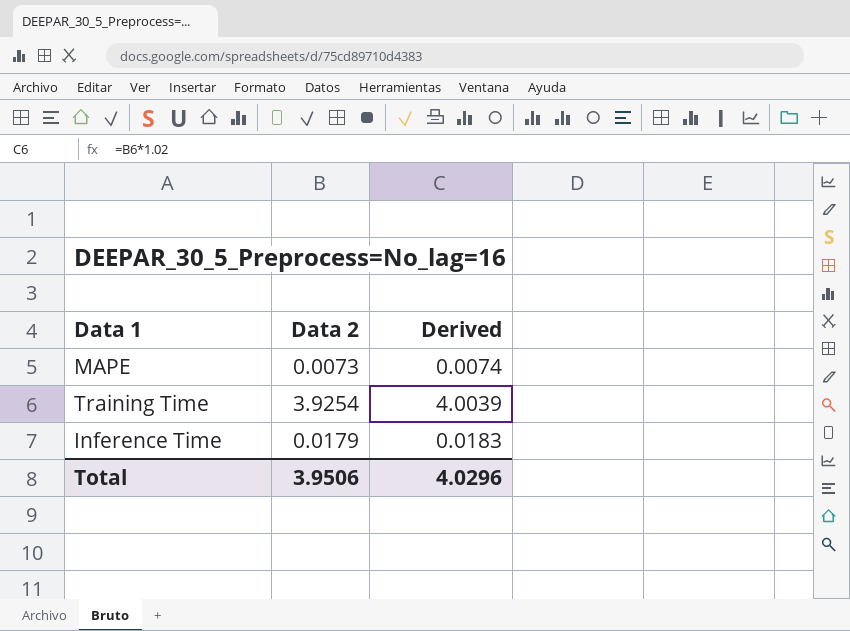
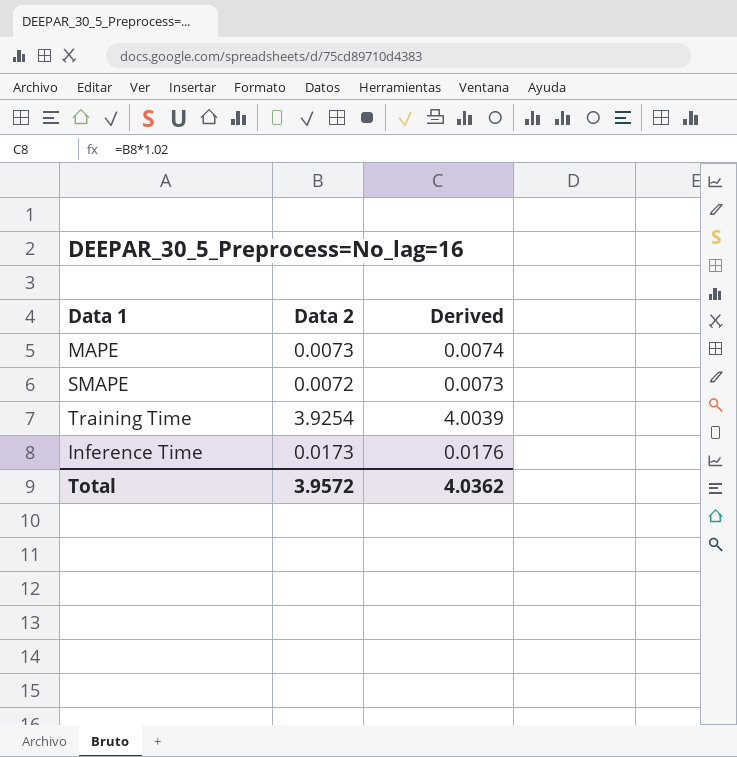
row SMAPE: none -> 0.0072 | 0.0073
Inference Time | Data 2: 0.0179 -> 0.0173
Inference Time | Derived: 0.0183 -> 0.0176
Total | Data 2: 3.9506 -> 3.9572
Total | Derived: 4.0296 -> 4.0362

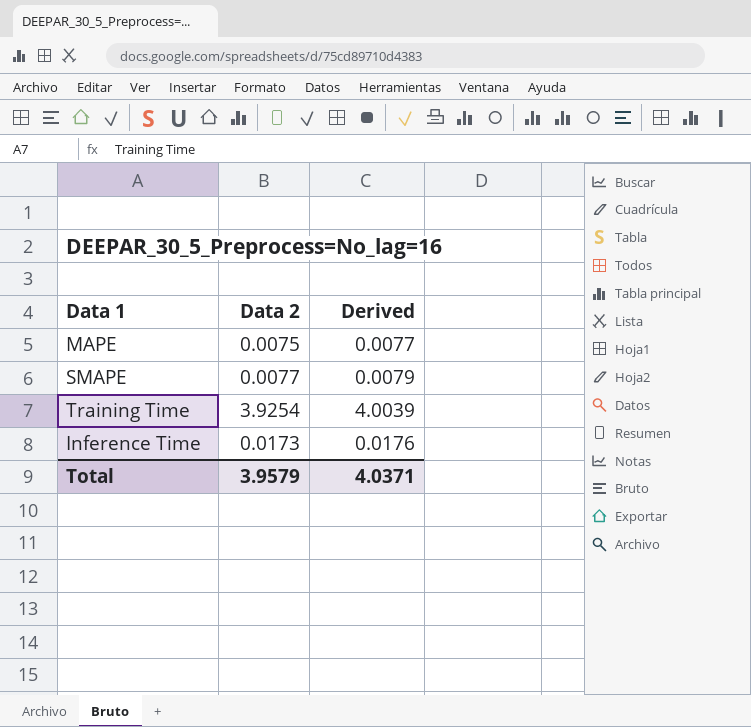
MAPE | Data 2: 0.0073 -> 0.0075
MAPE | Derived: 0.0074 -> 0.0077
SMAPE | Data 2: 0.0072 -> 0.0077
SMAPE | Derived: 0.0073 -> 0.0079
Total | Data 2: 3.9572 -> 3.9579
Total | Derived: 4.0362 -> 4.0371

